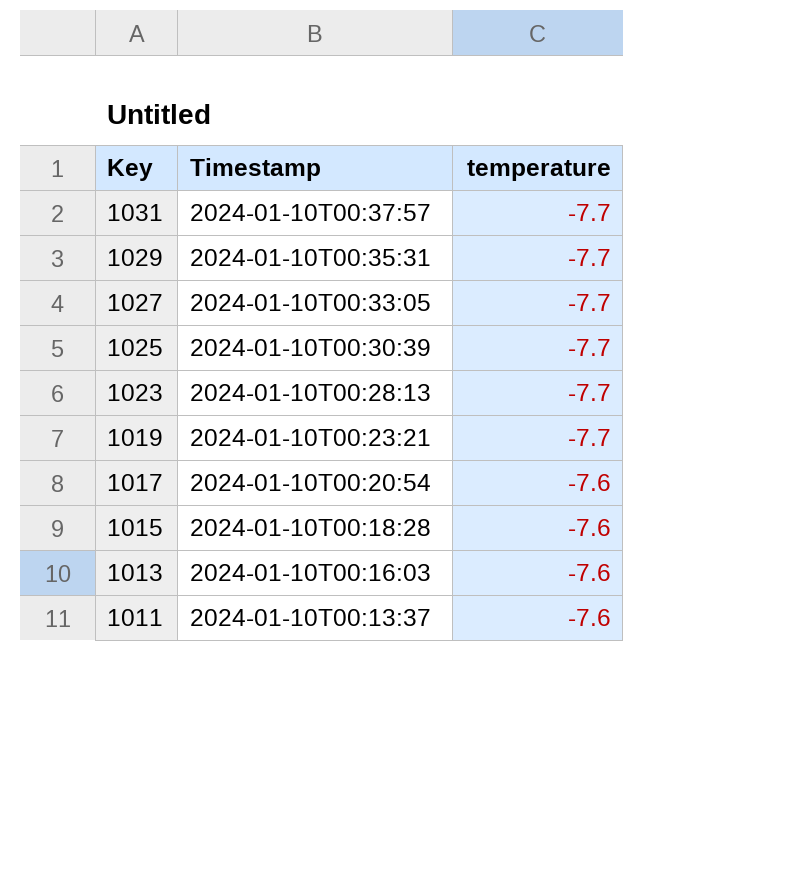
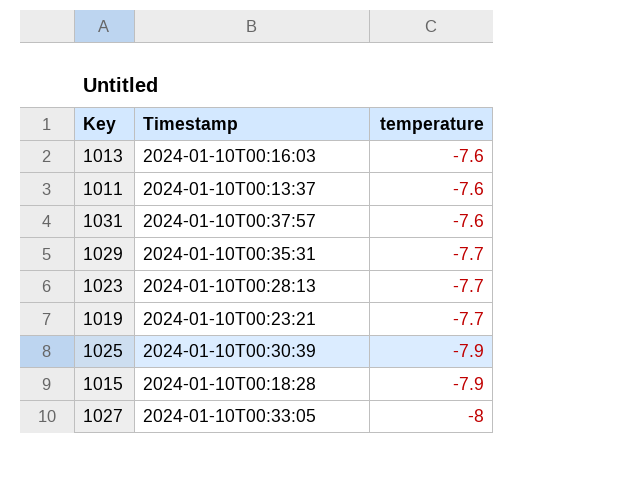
row order: Key descending -> temperature descending
row 1017: 2024-01-10T00:20:54 | -7.6 -> none
1031 | temperature: -7.7 -> -7.6
1025 | temperature: -7.7 -> -7.9
1015 | temperature: -7.6 -> -7.9
1027 | temperature: -7.7 -> -8

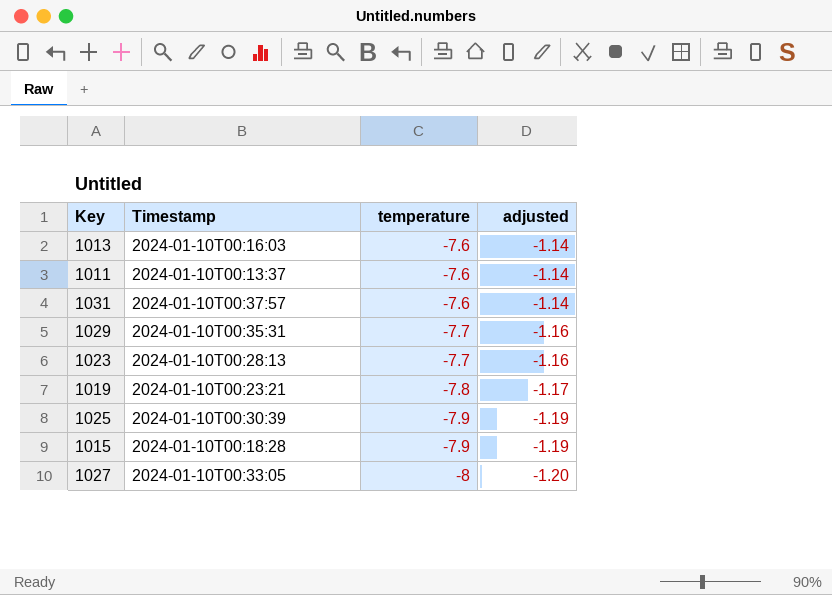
column adjusted | formula: none -> [temperature] * 0.15
1019 | temperature: -7.7 -> -7.8

